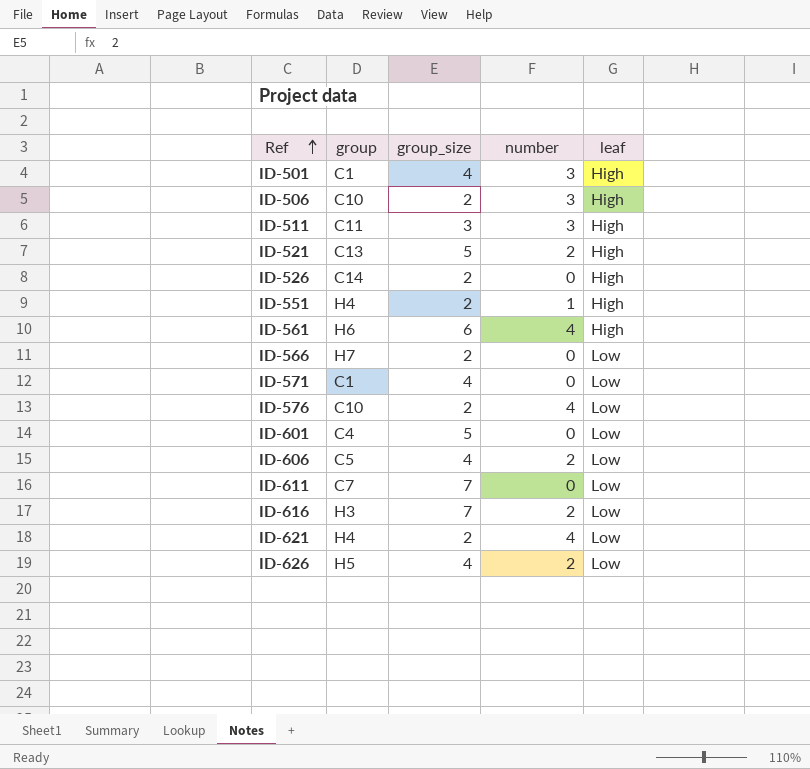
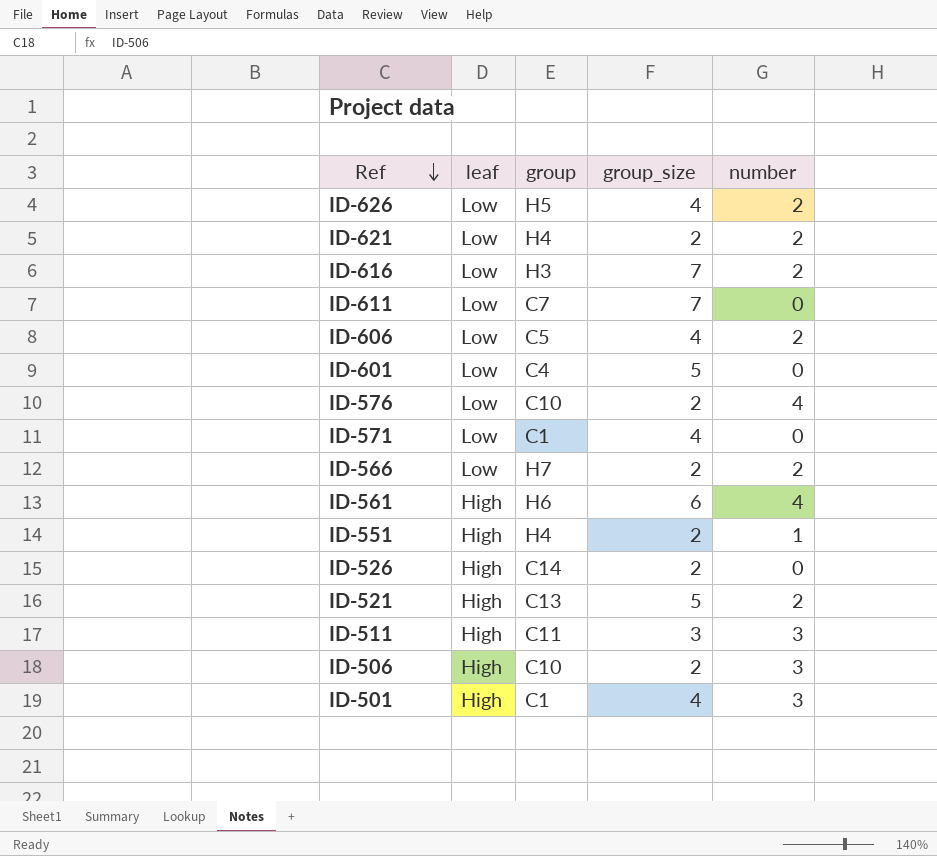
row order: Ref ascending -> Ref descending
column leaf | position: 5 -> 2
ID-621 | number: 4 -> 2
ID-566 | number: 0 -> 2

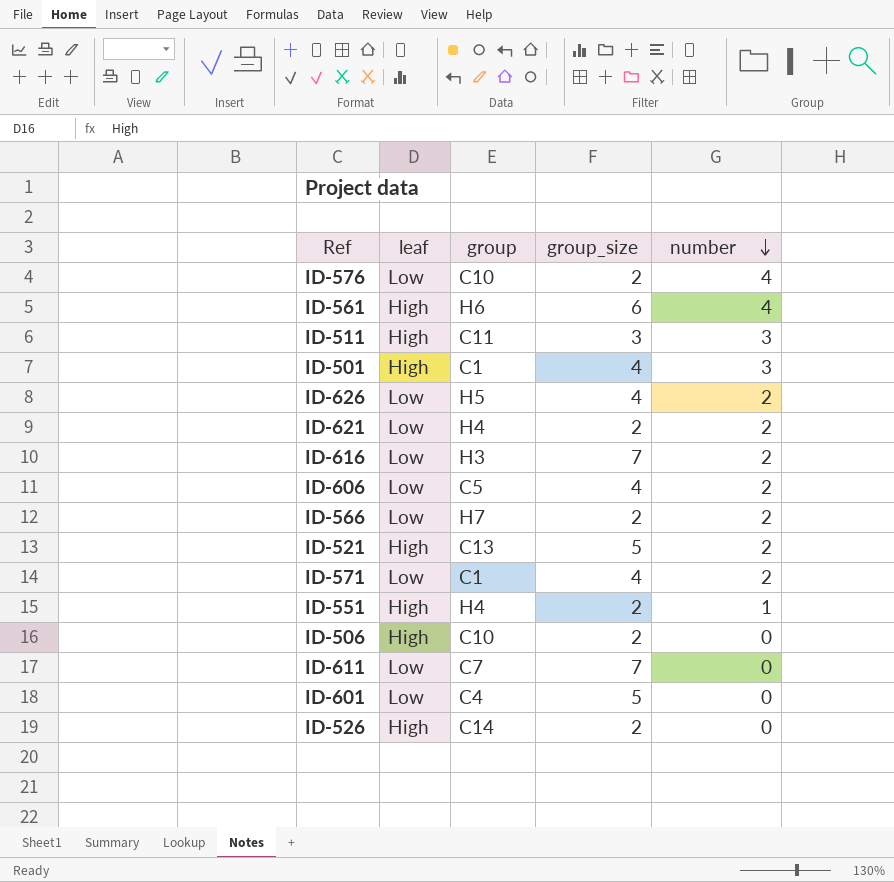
row order: Ref descending -> number descending
ID-571 | number: 0 -> 2
ID-506 | number: 3 -> 0

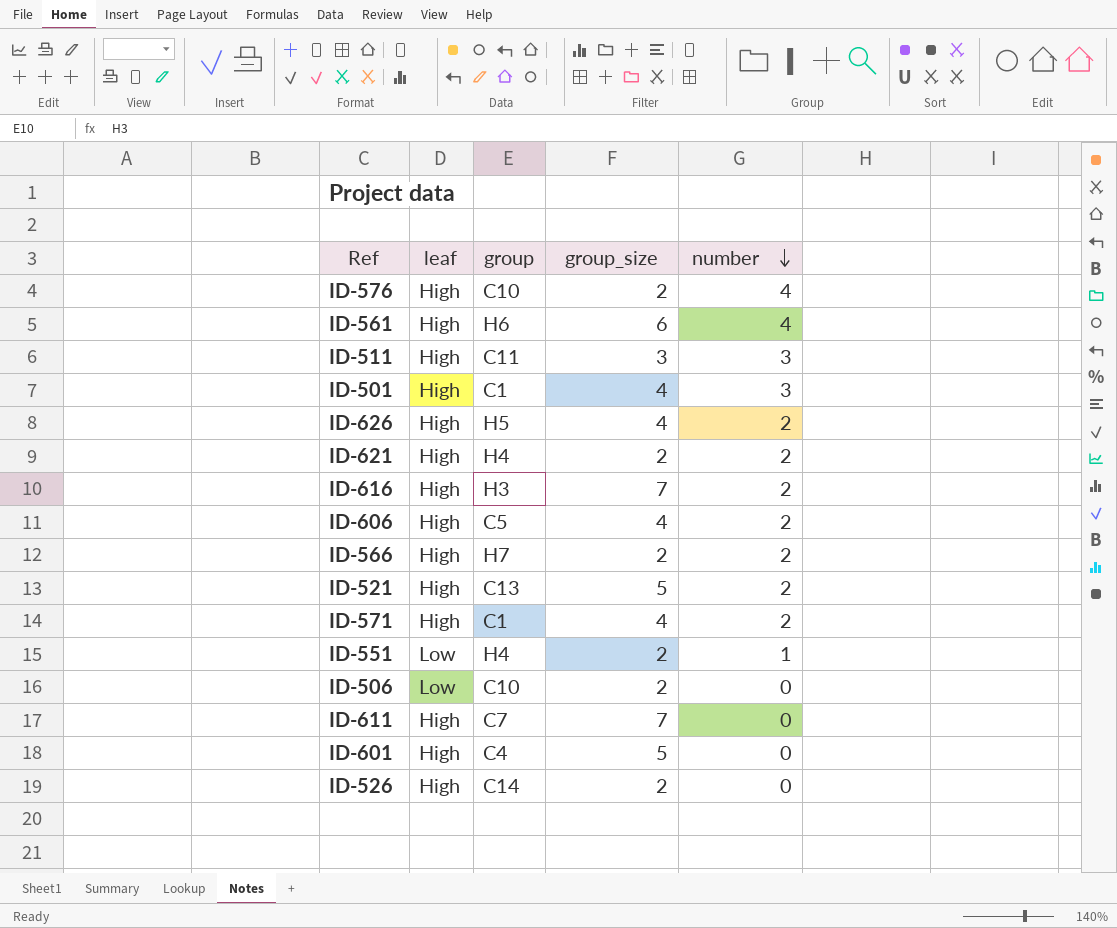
ID-576 | leaf: Low -> High
ID-626 | leaf: Low -> High
ID-621 | leaf: Low -> High
ID-616 | leaf: Low -> High
ID-606 | leaf: Low -> High
ID-566 | leaf: Low -> High
ID-571 | leaf: Low -> High
ID-551 | leaf: High -> Low
ID-506 | leaf: High -> Low
ID-611 | leaf: Low -> High
ID-601 | leaf: Low -> High

